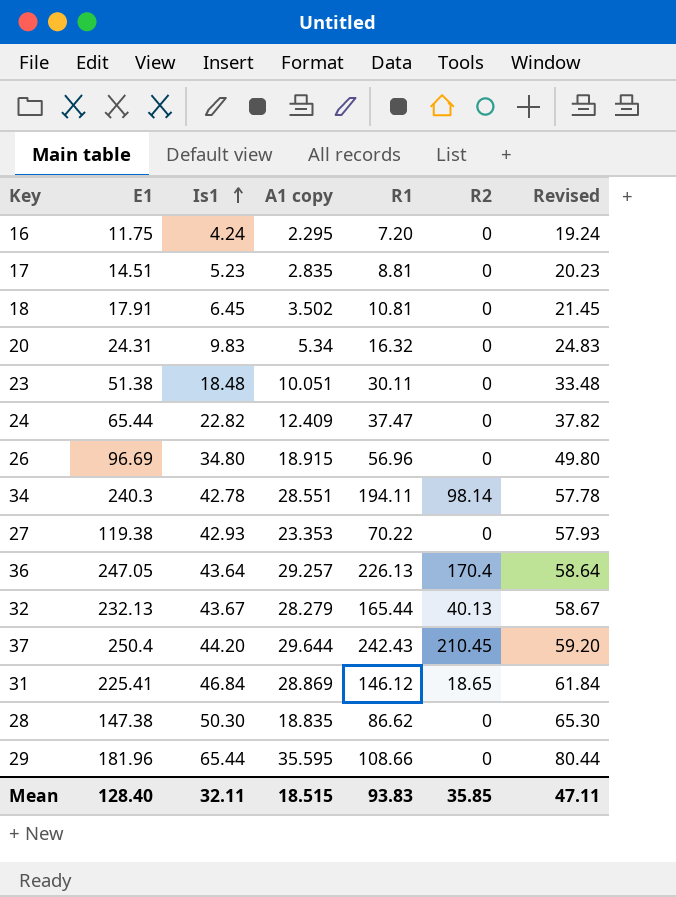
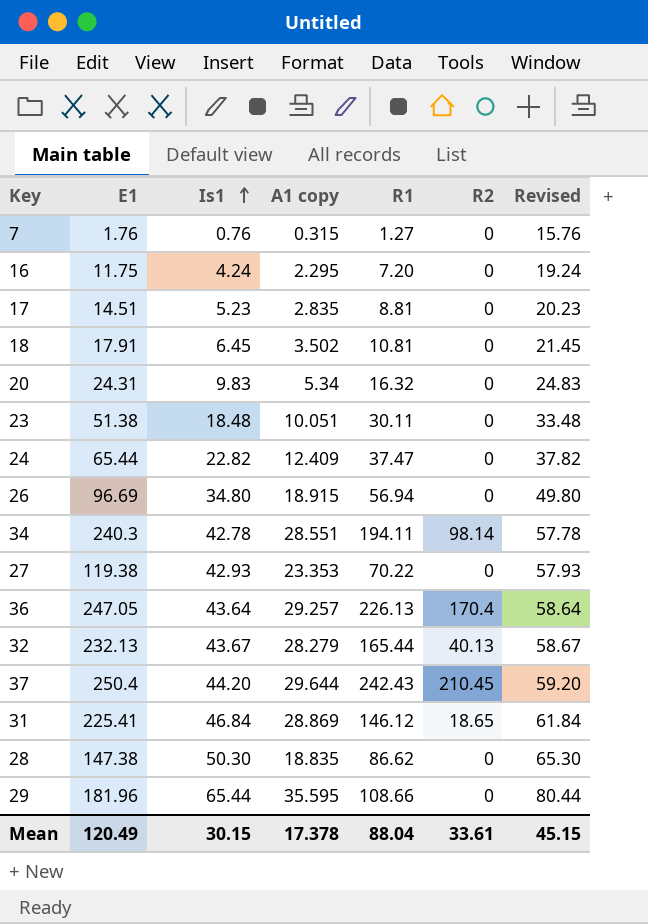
row 7: none -> 1.76 | 0.76 | 0.315 | 1.27 | 0 | 15.76
26 | R1: 56.96 -> 56.94
Mean | E1: 128.40 -> 120.49
Mean | Is1: 32.11 -> 30.15
Mean | A1 copy: 18.515 -> 17.378
Mean | R1: 93.83 -> 88.04
Mean | R2: 35.85 -> 33.61
Mean | Revised: 47.11 -> 45.15

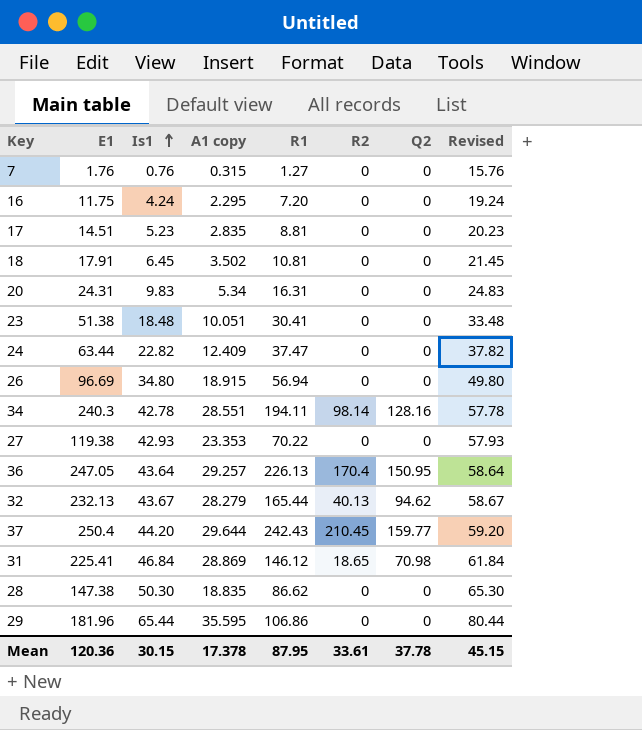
column Q2 | position: none -> 7
20 | R1: 16.32 -> 16.31
23 | R1: 30.11 -> 30.41
24 | E1: 65.44 -> 63.44
29 | R1: 108.66 -> 106.86
Mean | E1: 120.49 -> 120.36
Mean | R1: 88.04 -> 87.95

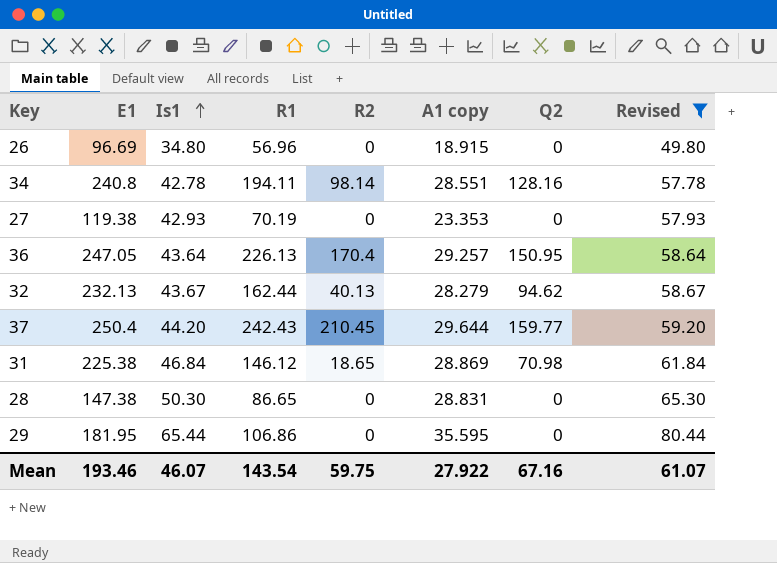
filter: none -> Revised >= 49.80
column A1 copy | position: 4 -> 6
26 | R1: 56.94 -> 56.96
34 | E1: 240.3 -> 240.8
27 | R1: 70.22 -> 70.19
32 | R1: 165.44 -> 162.44
31 | E1: 225.41 -> 225.38
28 | R1: 86.62 -> 86.65
28 | A1 copy: 18.835 -> 28.831
29 | E1: 181.96 -> 181.95
Mean | E1: 120.36 -> 193.46
Mean | Is1: 30.15 -> 46.07
Mean | R1: 87.95 -> 143.54
Mean | R2: 33.61 -> 59.75
Mean | A1 copy: 17.378 -> 27.922
Mean | Q2: 37.78 -> 67.16
Mean | Revised: 45.15 -> 61.07

